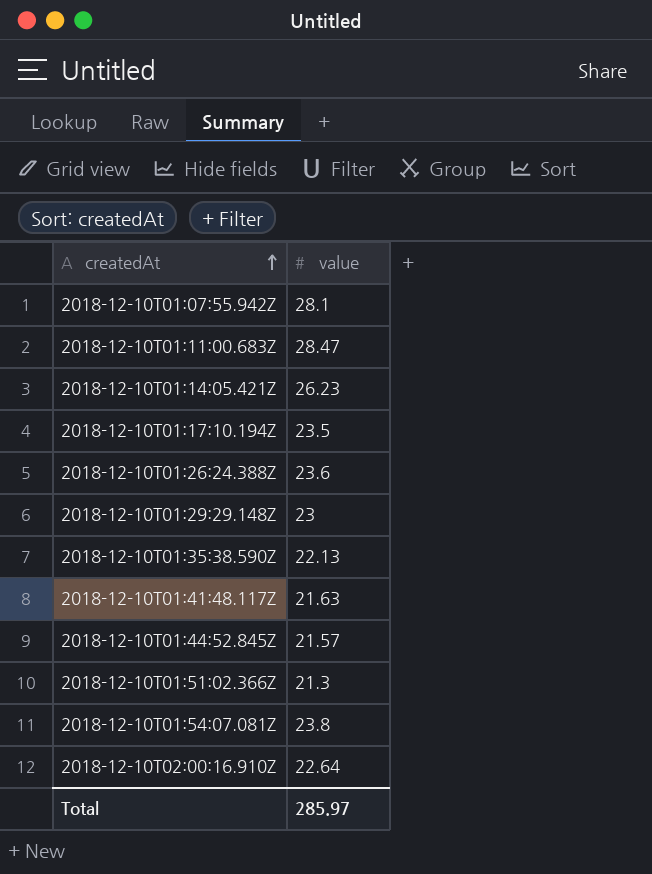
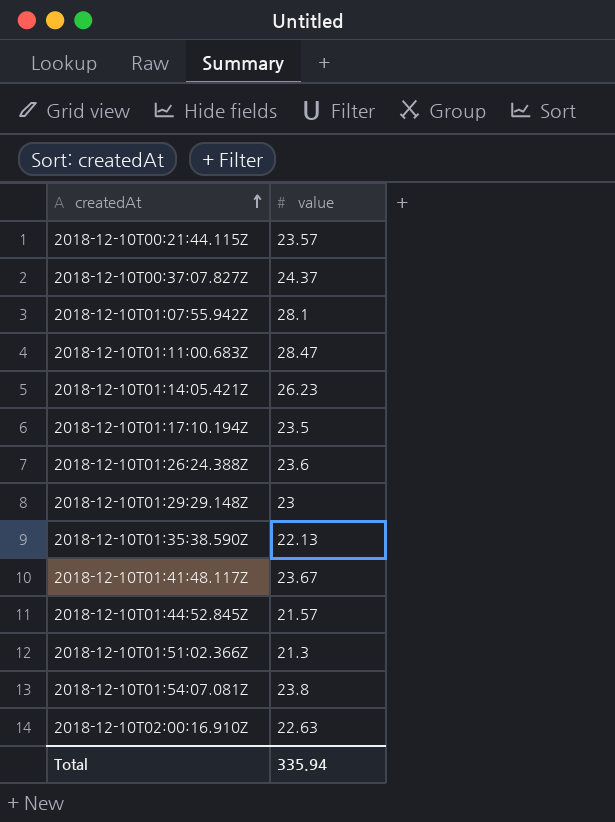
row 2018-12-10T00:21:44.115Z: none -> 23.57
row 2018-12-10T00:37:07.827Z: none -> 24.37
2018-12-10T01:41:48.117Z | value: 21.63 -> 23.67
2018-12-10T02:00:16.910Z | value: 22.64 -> 22.63
Total | value: 285.97 -> 335.94

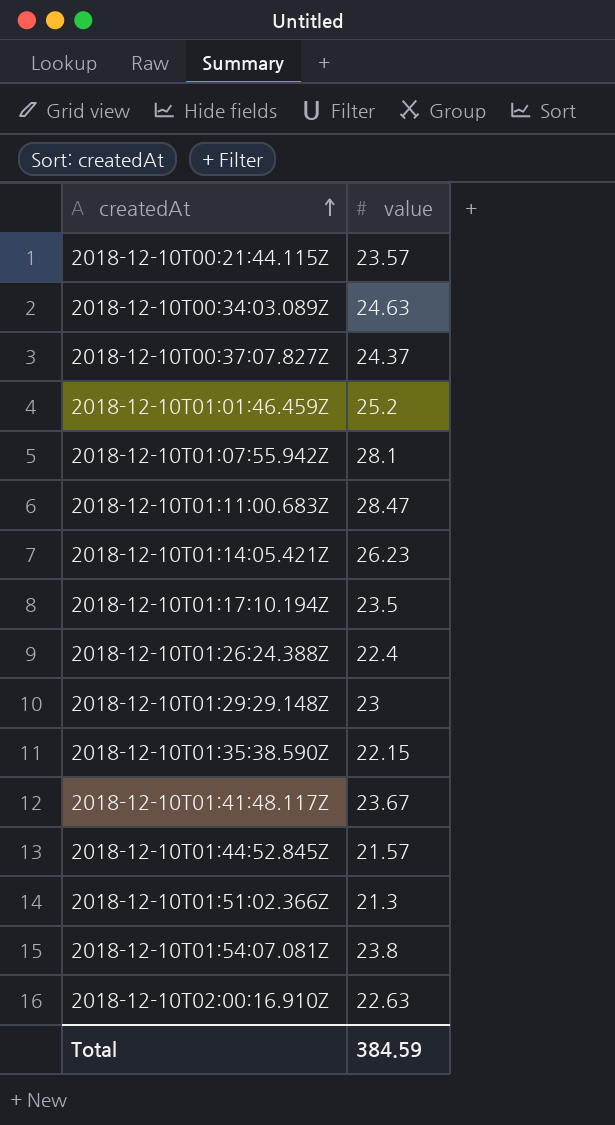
row 2018-12-10T00:34:03.089Z: none -> 24.63
row 2018-12-10T01:01:46.459Z: none -> 25.2
2018-12-10T01:26:24.388Z | value: 23.6 -> 22.4
2018-12-10T01:35:38.590Z | value: 22.13 -> 22.15
Total | value: 335.94 -> 384.59

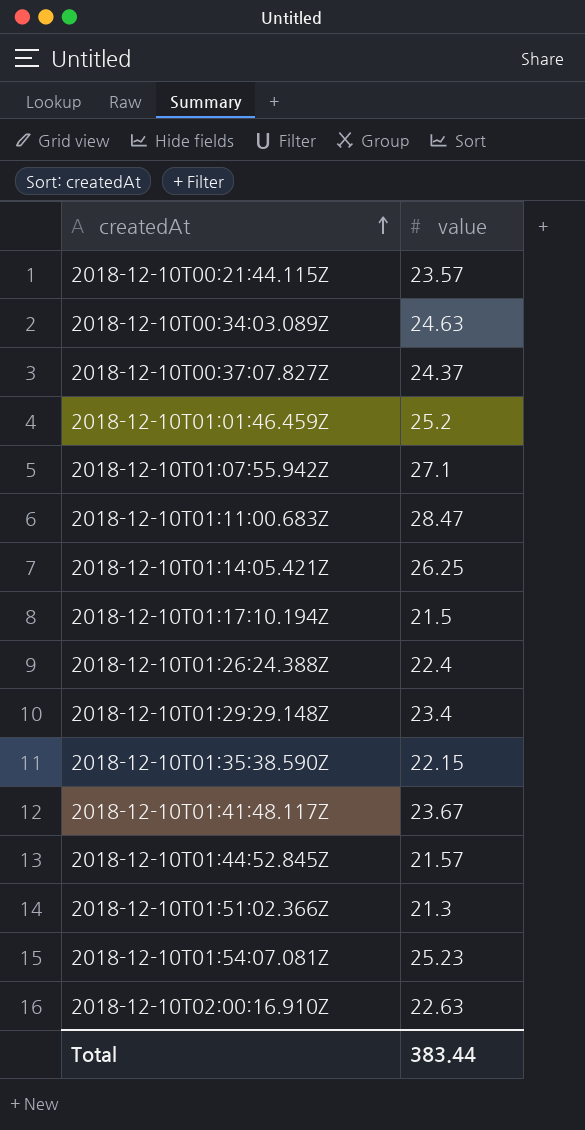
2018-12-10T01:07:55.942Z | value: 28.1 -> 27.1
2018-12-10T01:14:05.421Z | value: 26.23 -> 26.25
2018-12-10T01:17:10.194Z | value: 23.5 -> 21.5
2018-12-10T01:29:29.148Z | value: 23 -> 23.4
2018-12-10T01:54:07.081Z | value: 23.8 -> 25.23
Total | value: 384.59 -> 383.44

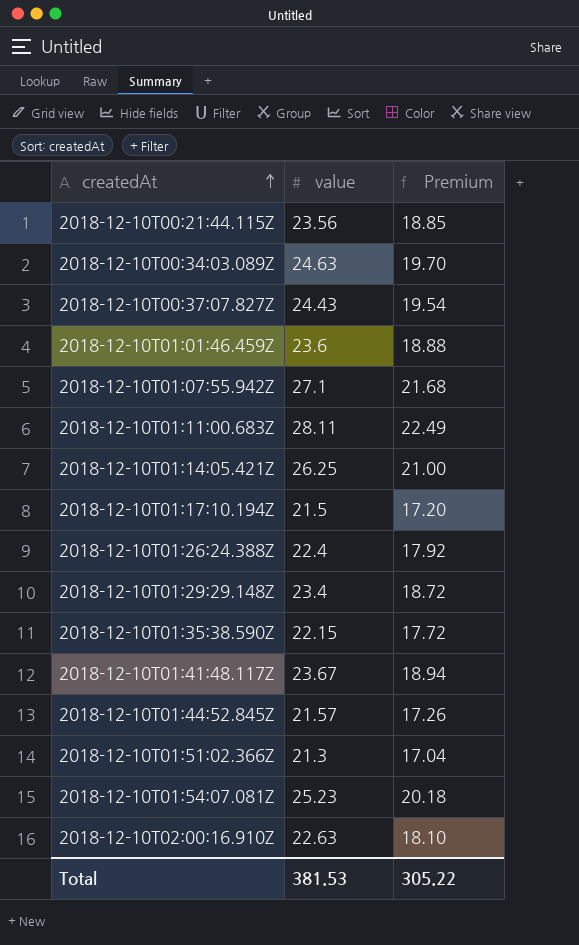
column Premium | formula: none -> [value] * 0.8
2018-12-10T00:21:44.115Z | value: 23.57 -> 23.56
2018-12-10T00:37:07.827Z | value: 24.37 -> 24.43
2018-12-10T01:01:46.459Z | value: 25.2 -> 23.6
2018-12-10T01:11:00.683Z | value: 28.47 -> 28.11
Total | value: 383.44 -> 381.53

